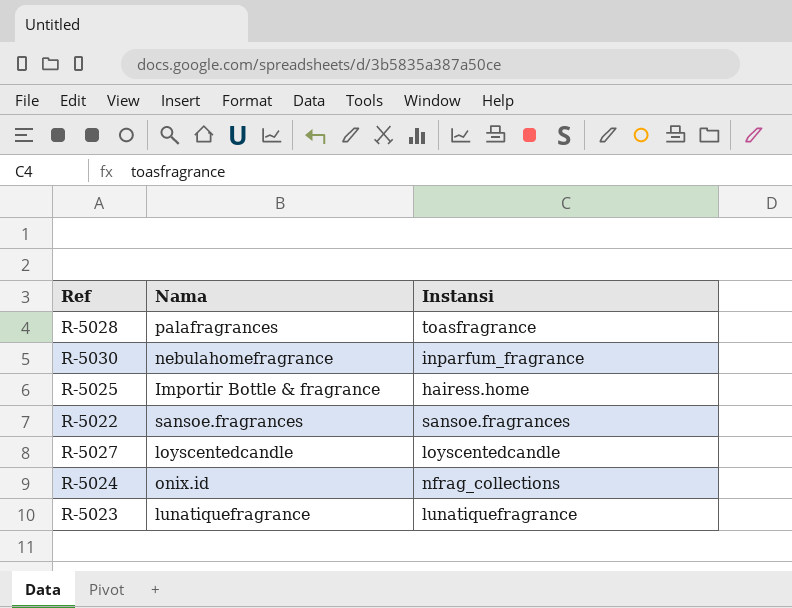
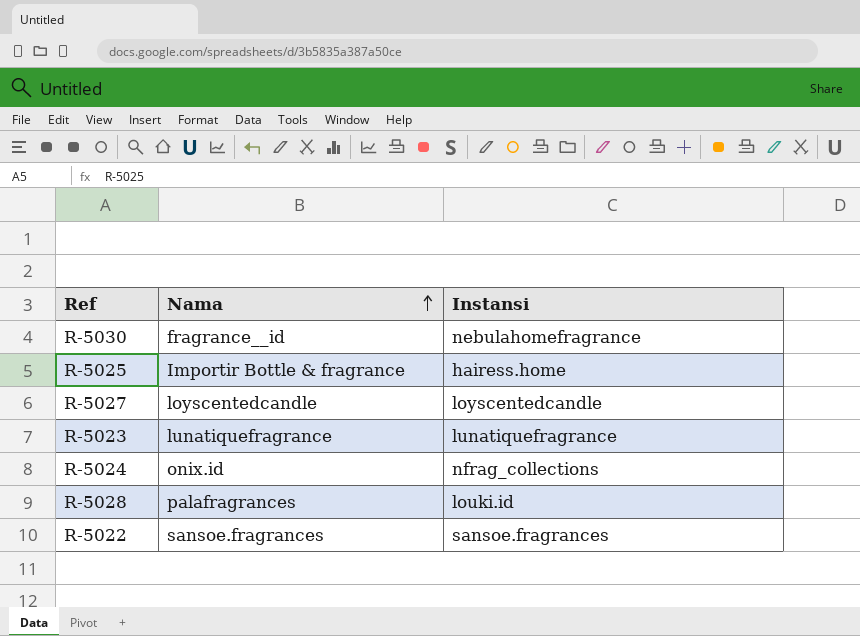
row order: none -> Nama ascending
R-5030 | Nama: nebulahomefragrance -> fragrance__id
R-5030 | Instansi: inparfum_fragrance -> nebulahomefragrance
R-5028 | Instansi: toasfragrance -> louki.id

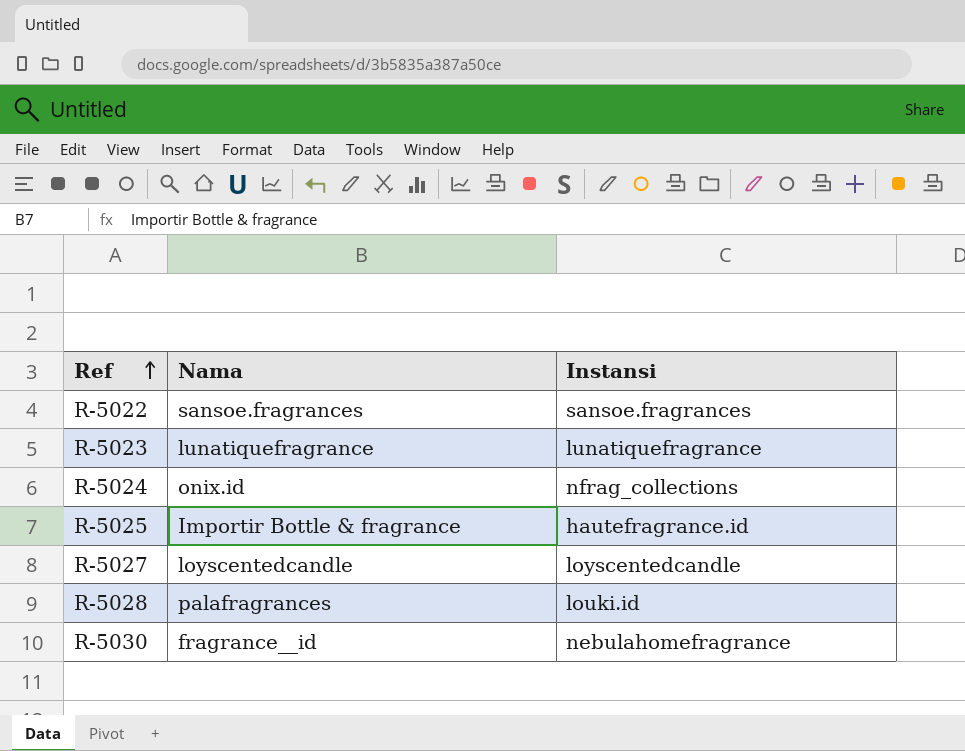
row order: Nama ascending -> Ref ascending
R-5025 | Instansi: hairess.home -> hautefragrance.id

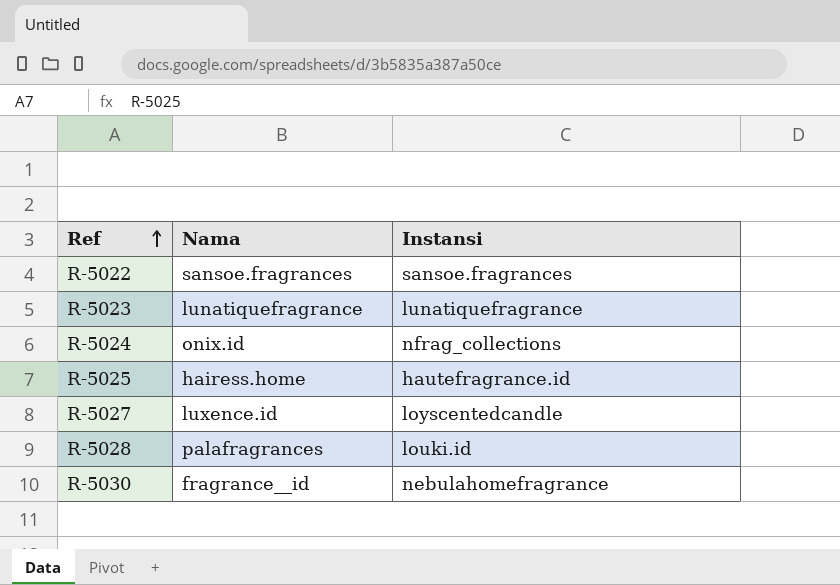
R-5025 | Nama: Importir Bottle & fragrance -> hairess.home
R-5027 | Nama: loyscentedcandle -> luxence.id

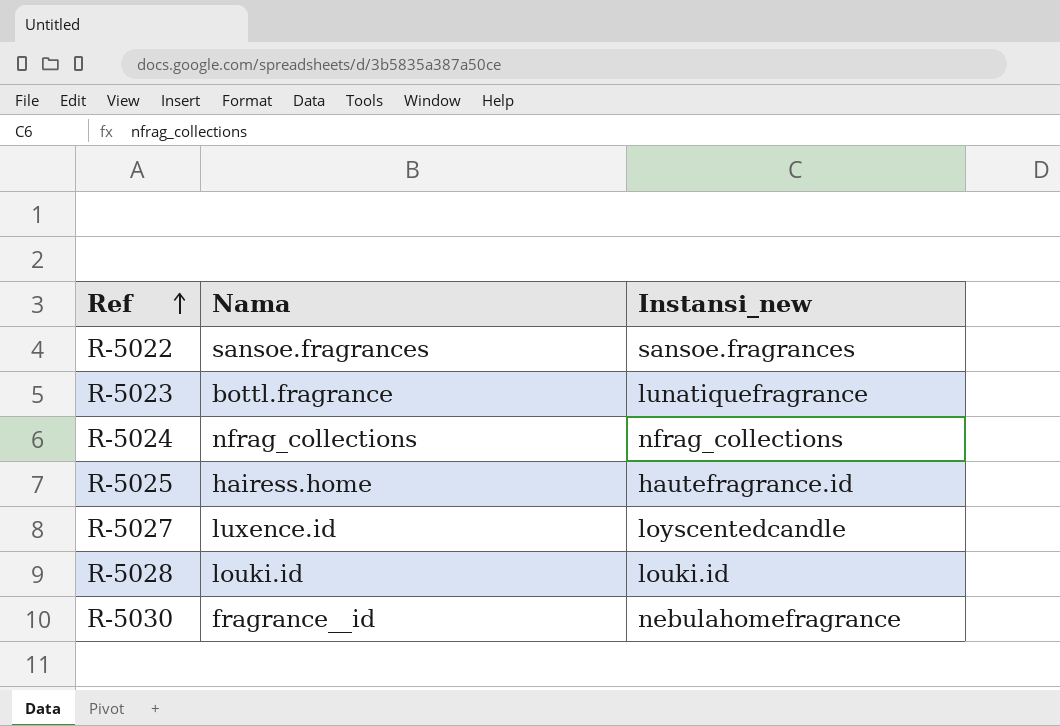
column name: Instansi -> Instansi_new
R-5023 | Nama: lunatiquefragrance -> bottl.fragrance
R-5024 | Nama: onix.id -> nfrag_collections
R-5028 | Nama: palafragrances -> louki.id

